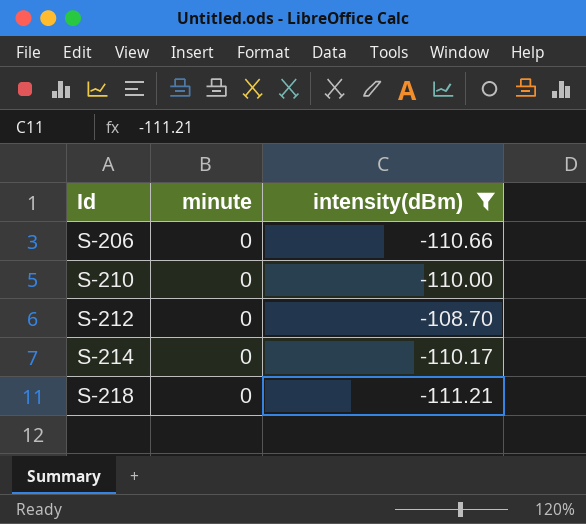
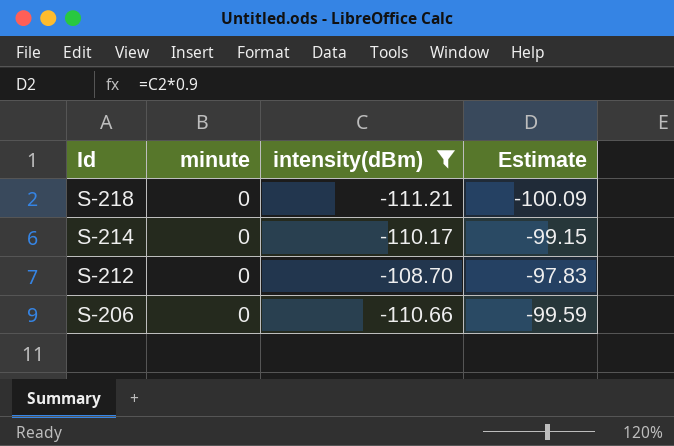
row order: Id ascending -> Id descending
column Estimate | formula: none -> [intensity(dBm)] * 0.9
row S-210: 0 | -110.00 -> none

